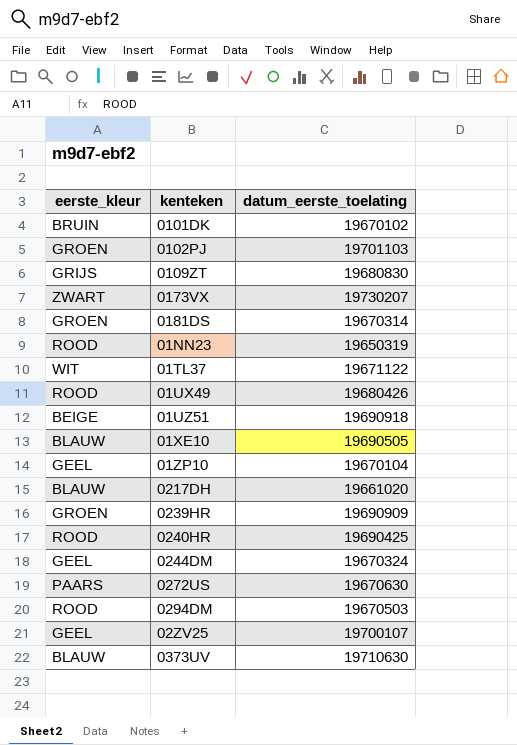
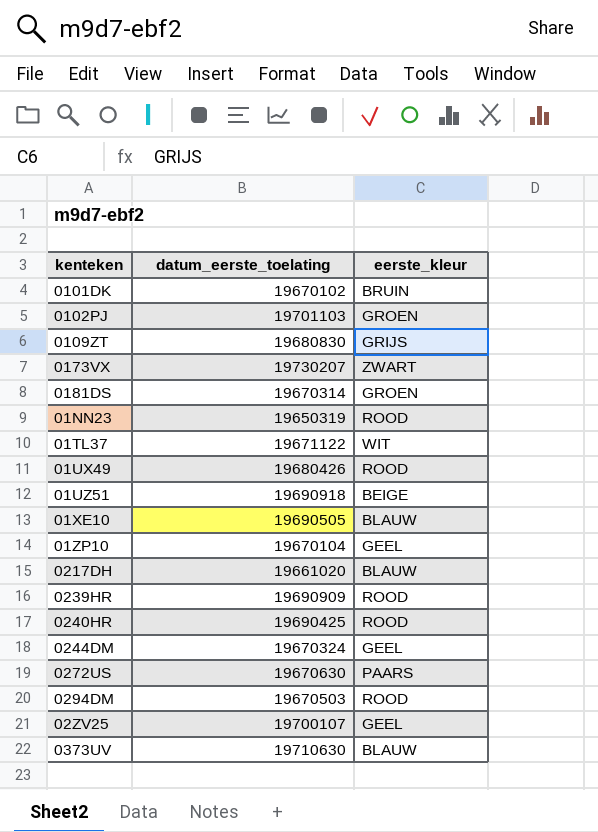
column eerste_kleur | position: 1 -> 3
0239HR | eerste_kleur: GROEN -> ROOD

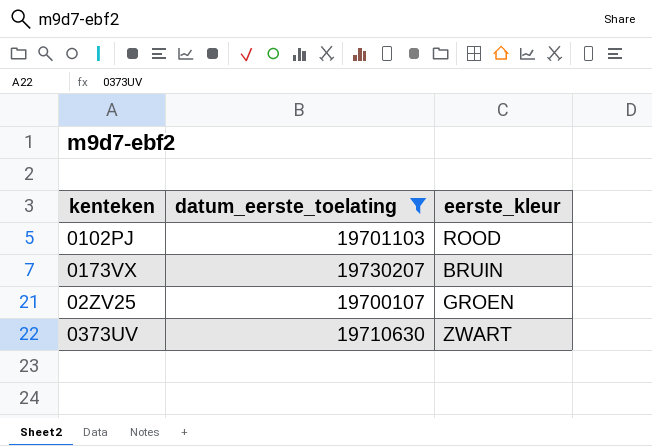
filter: none -> datum_eerste_toelating >= 19700107
0102PJ | eerste_kleur: GROEN -> ROOD
0173VX | eerste_kleur: ZWART -> BRUIN
02ZV25 | eerste_kleur: GEEL -> GROEN
0373UV | eerste_kleur: BLAUW -> ZWART

